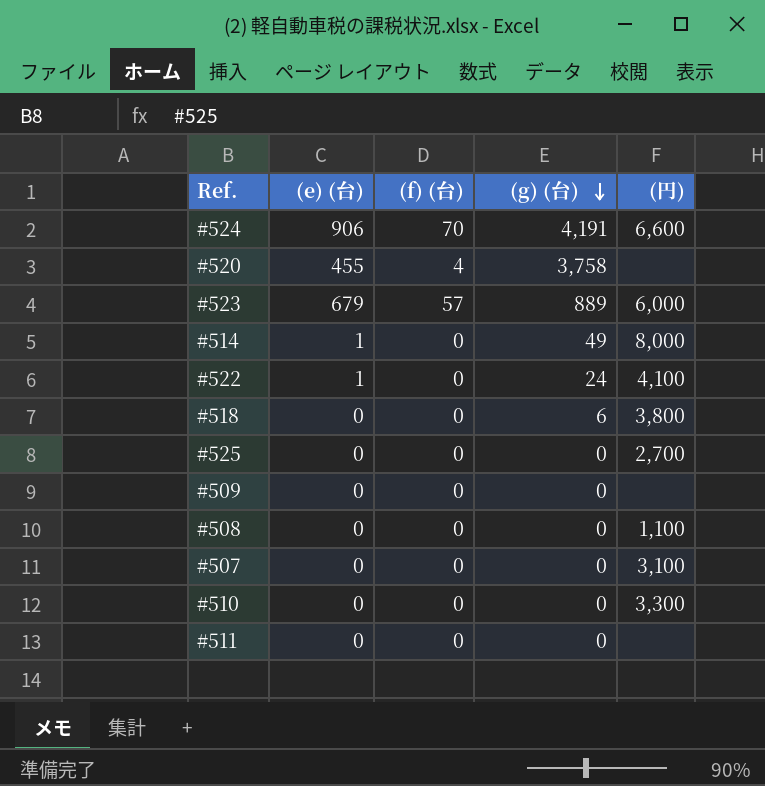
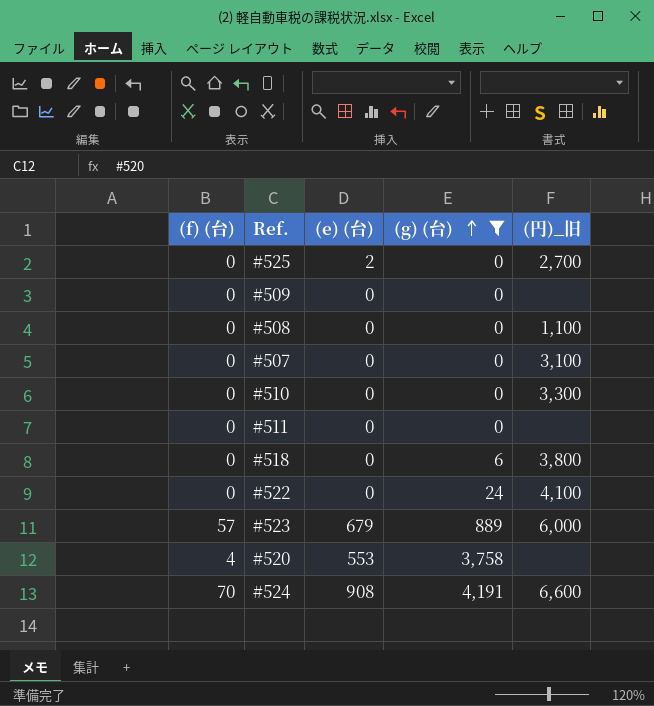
filter: none -> (g) (台) != 49
row order: (g) (台) descending -> (g) (台) ascending
column (f) (台) | position: 3 -> 1
column name: (円) -> (円)_旧
#525 | (e) (台): 0 -> 2
#522 | (e) (台): 1 -> 0
#520 | (e) (台): 455 -> 553
#524 | (e) (台): 906 -> 908

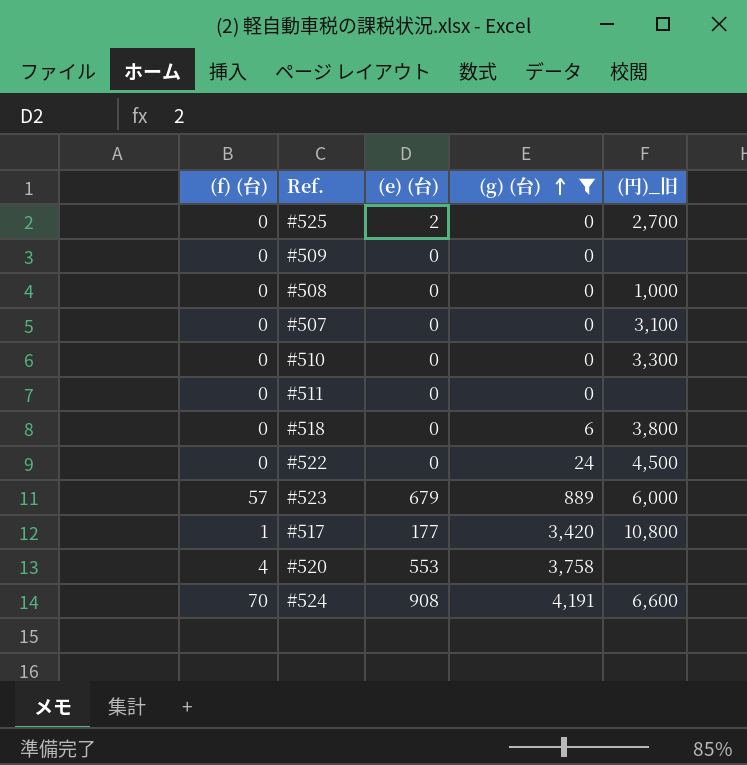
#508 | (円)_旧: 1,100 -> 1,000
#522 | (円)_旧: 4,100 -> 4,500
row #517: none -> 1 | 177 | 3,420 | 10,800

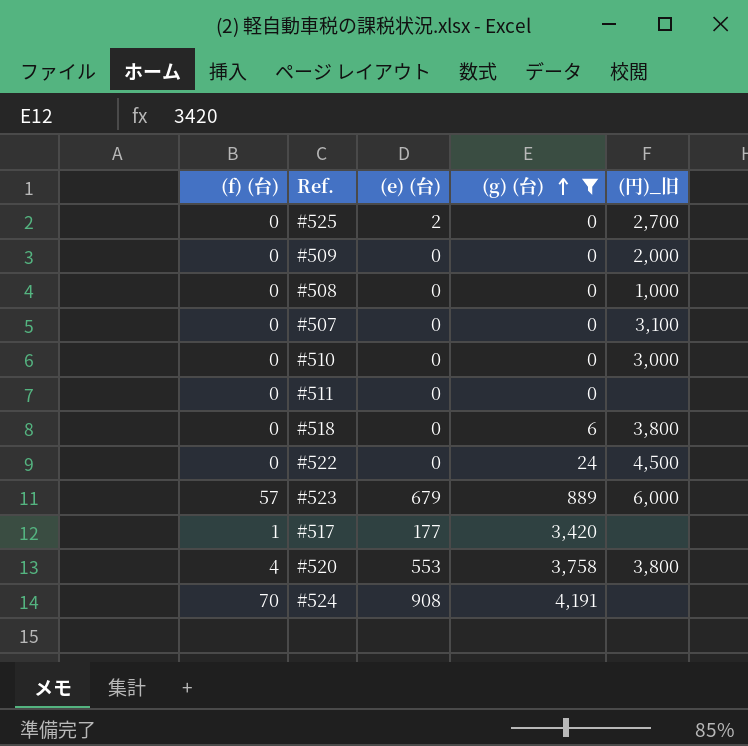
#509 | (円)_旧: none -> 2,000
#510 | (円)_旧: 3,300 -> 3,000
#517 | (円)_旧: 10,800 -> none
#520 | (円)_旧: none -> 3,800
#524 | (円)_旧: 6,600 -> none

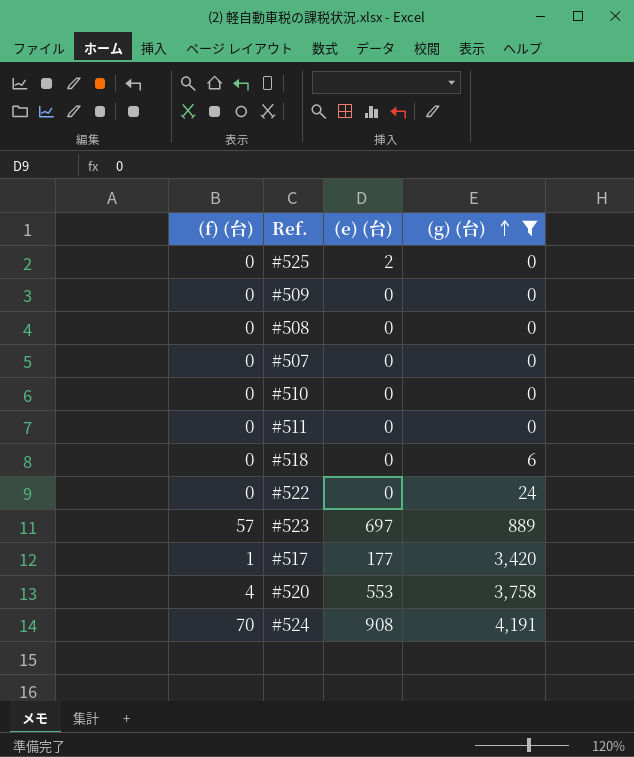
column (円)_旧 | position: 5 -> none
#523 | (e) (台): 679 -> 697

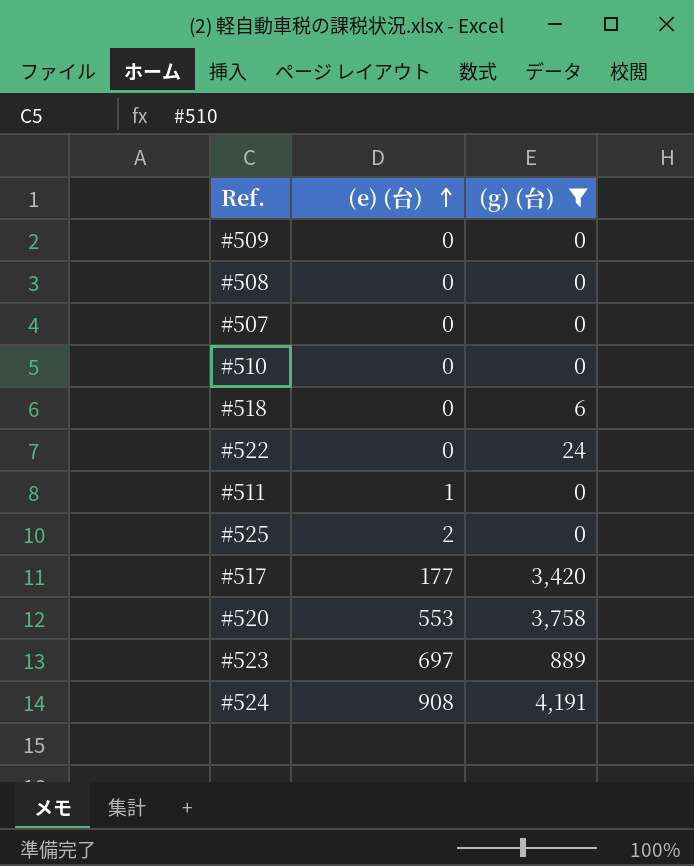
row order: (g) (台) ascending -> (e) (台) ascending
column (f) (台) | position: 1 -> none
#511 | (e) (台): 0 -> 1

